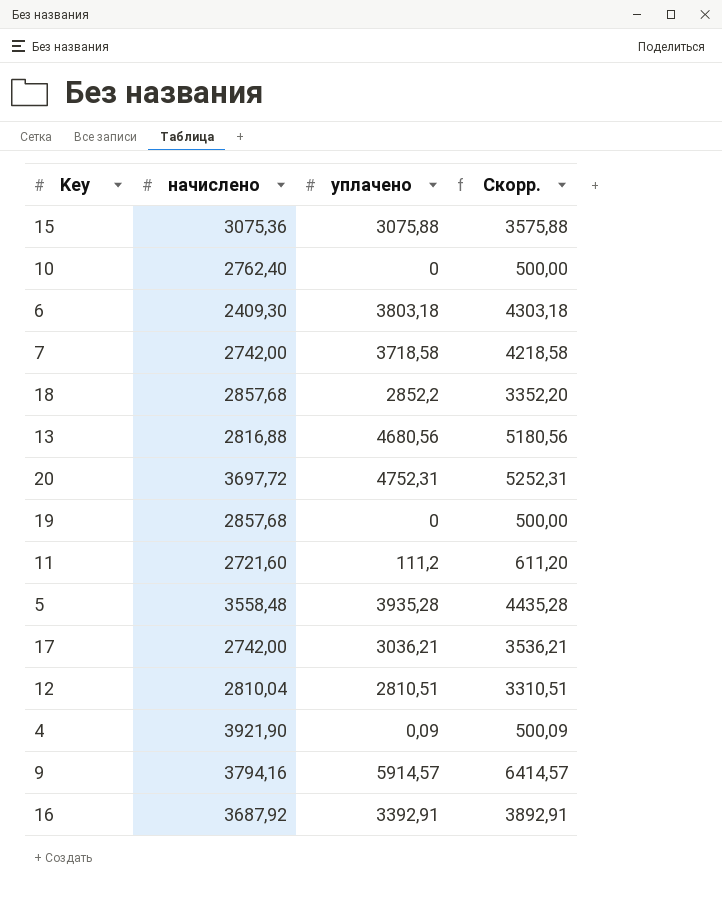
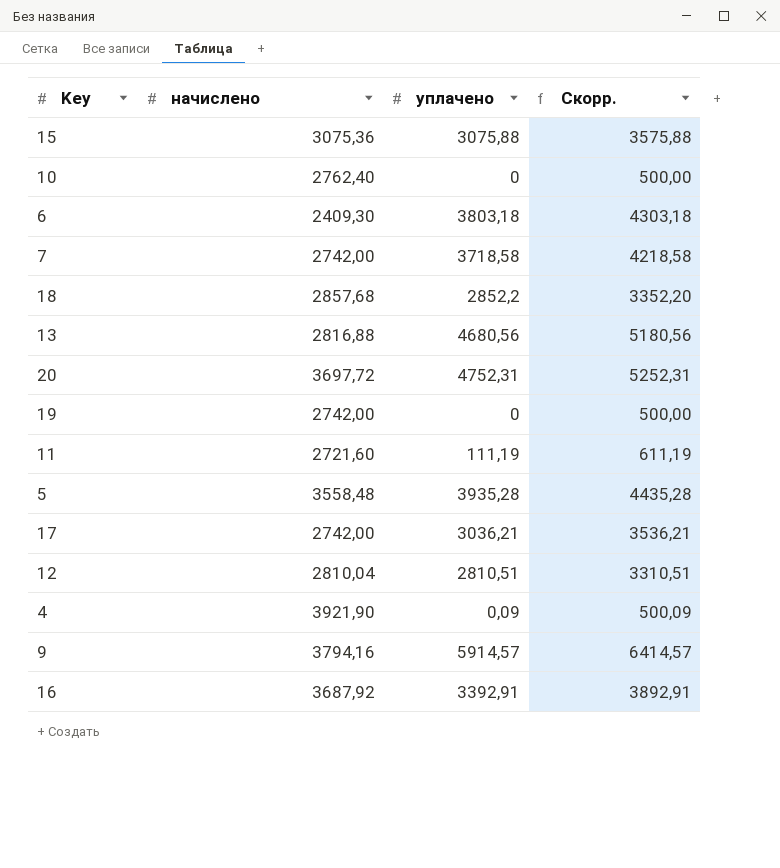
19 | начислено: 2857,68 -> 2742,00
11 | уплачено: 111,2 -> 111,19
11 | Скорр.: 611,20 -> 611,19

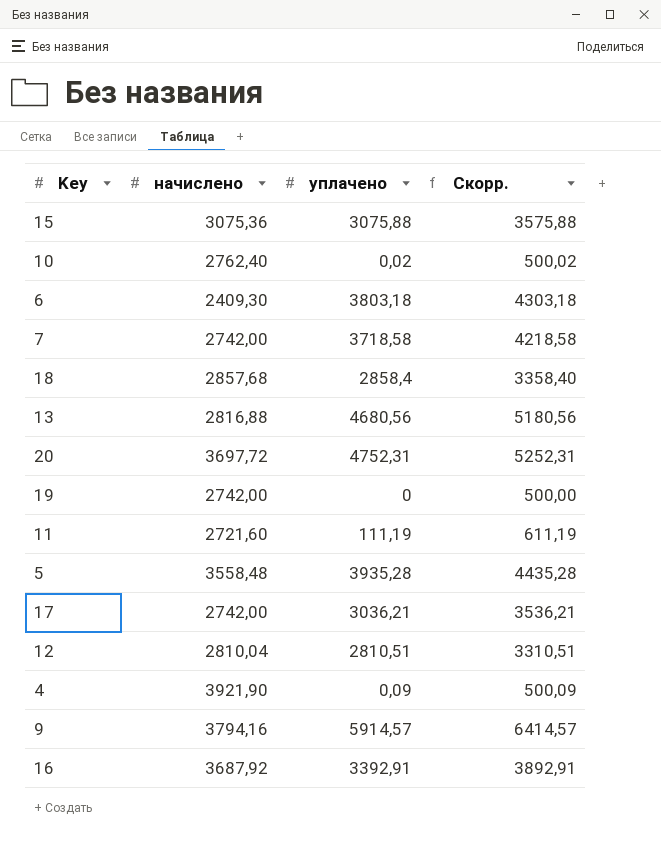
10 | уплачено: 0 -> 0,02
10 | Скорр.: 500,00 -> 500,02
18 | уплачено: 2852,2 -> 2858,4
18 | Скорр.: 3352,20 -> 3358,40

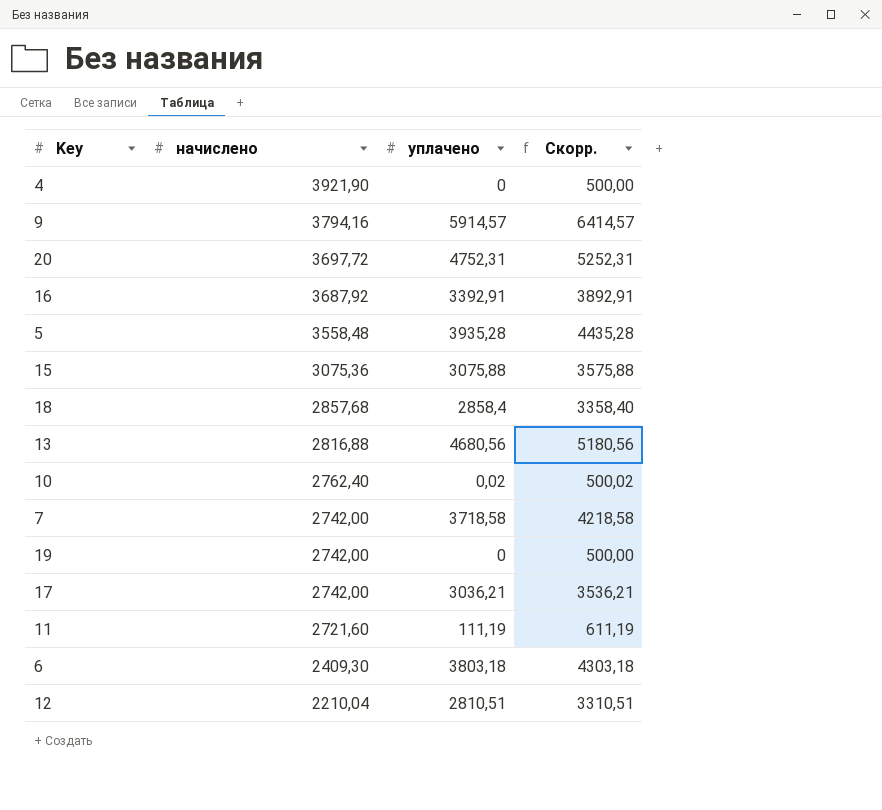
row order: none -> начислено descending
4 | уплачено: 0,09 -> 0
4 | Скорр.: 500,09 -> 500,00
12 | начислено: 2810,04 -> 2210,04

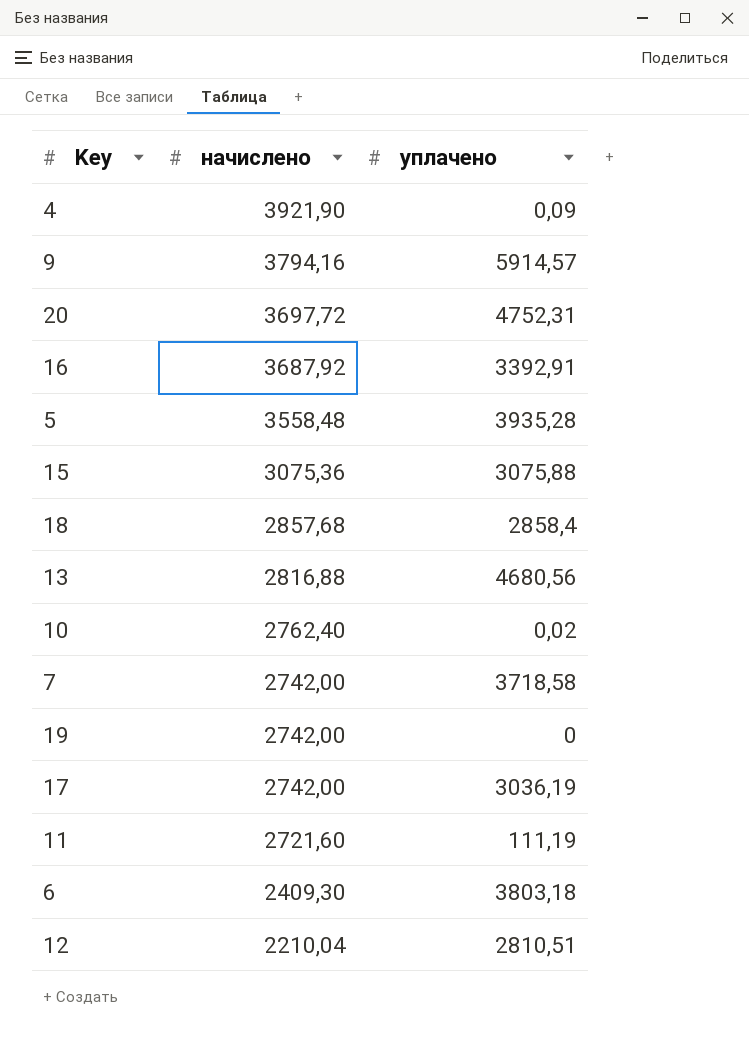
column Скорр. | formula: [уплачено] + 500 -> none
4 | уплачено: 0 -> 0,09
17 | уплачено: 3036,21 -> 3036,19

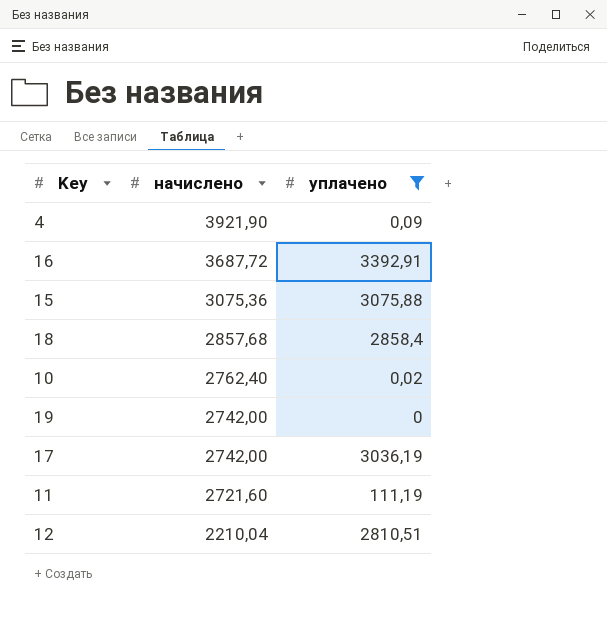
filter: none -> уплачено <= 3392,91
16 | начислено: 3687,92 -> 3687,72

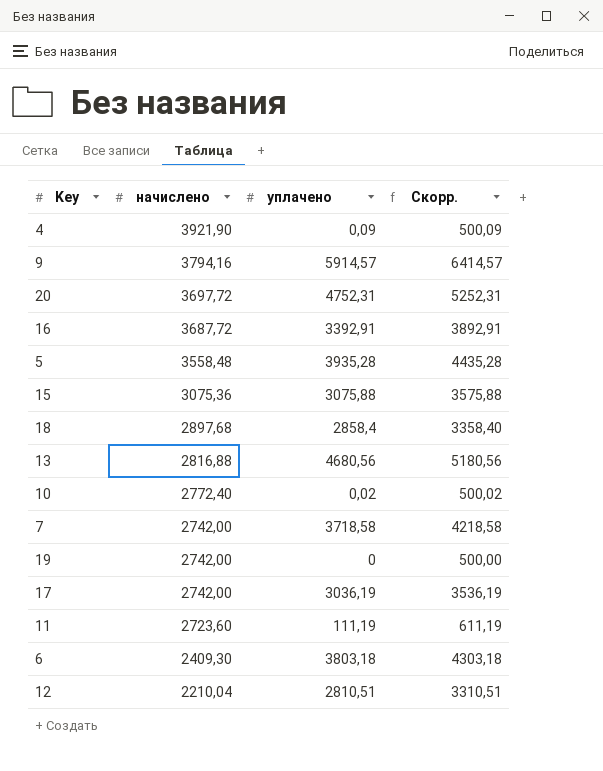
filter: уплачено <= 3392,91 -> none
column Скорр. | formula: none -> [уплачено] + 500
18 | начислено: 2857,68 -> 2897,68
10 | начислено: 2762,40 -> 2772,40
11 | начислено: 2721,60 -> 2723,60

